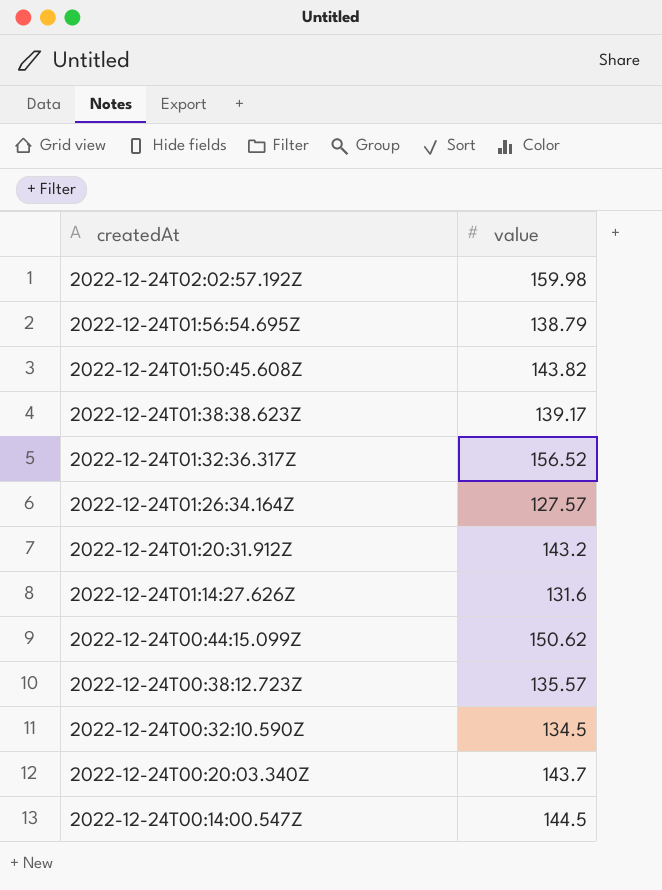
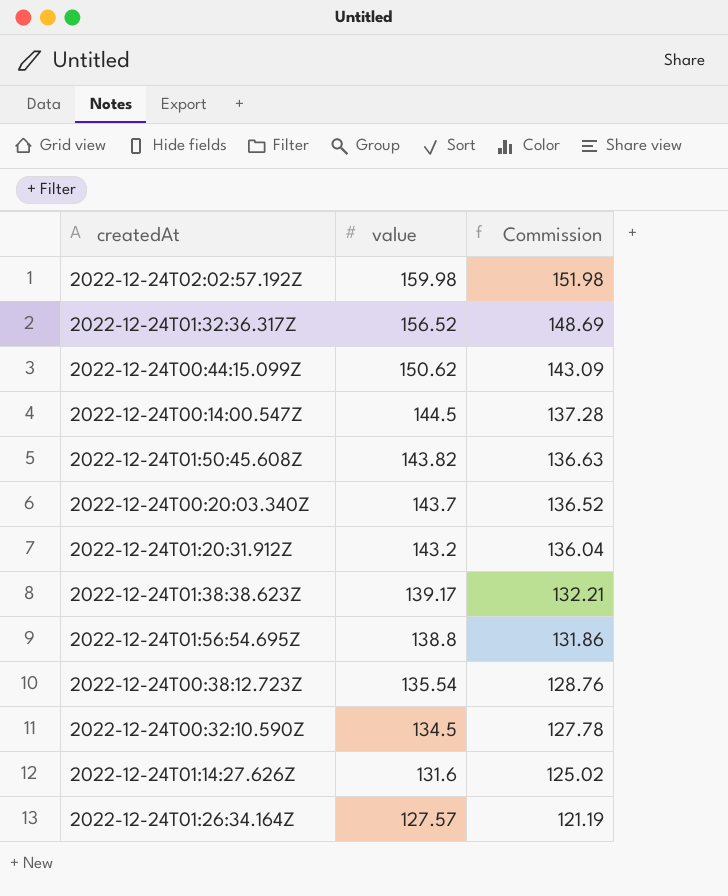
row order: createdAt descending -> value descending
column Commission | formula: none -> [value] * 0.95
2022-12-24T01:56:54.695Z | value: 138.79 -> 138.8
2022-12-24T00:38:12.723Z | value: 135.57 -> 135.54

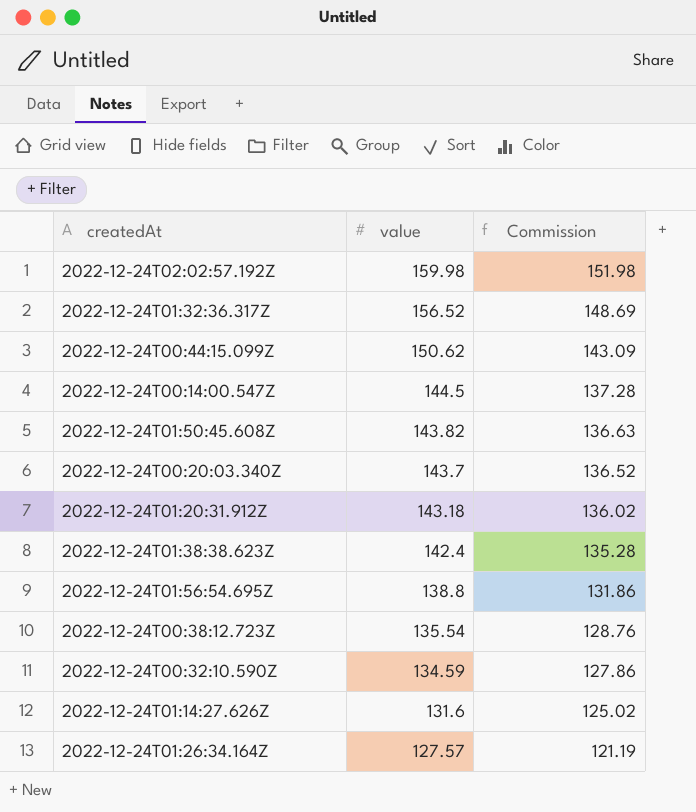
2022-12-24T01:20:31.912Z | value: 143.2 -> 143.18
2022-12-24T01:20:31.912Z | Commission: 136.04 -> 136.02
2022-12-24T01:38:38.623Z | value: 139.17 -> 142.4
2022-12-24T01:38:38.623Z | Commission: 132.21 -> 135.28
2022-12-24T00:32:10.590Z | value: 134.5 -> 134.59
2022-12-24T00:32:10.590Z | Commission: 127.78 -> 127.86

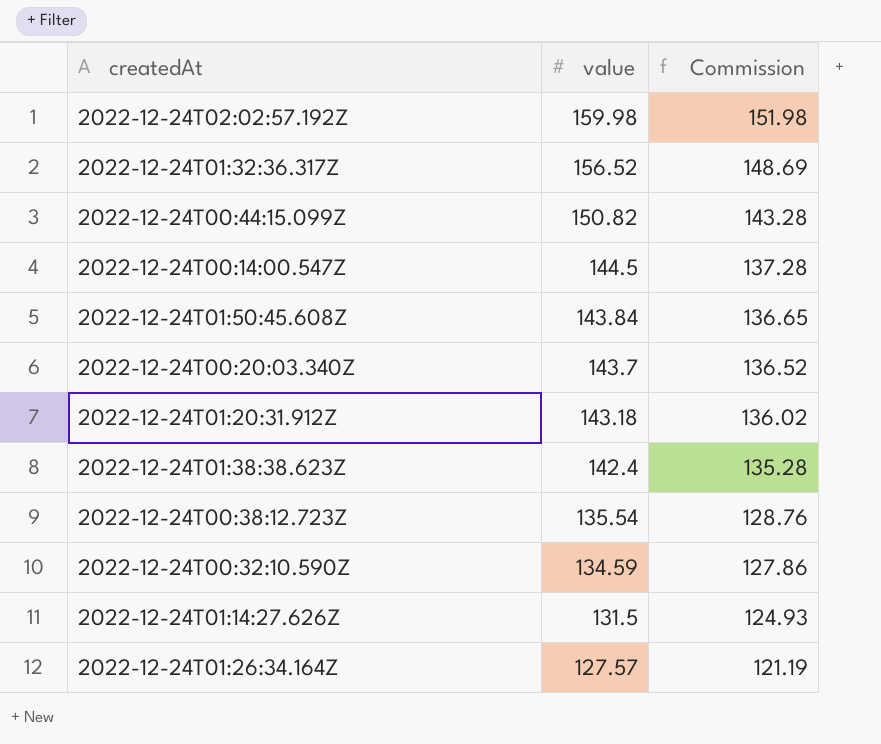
row 2022-12-24T01:56:54.695Z: 138.8 | 131.86 -> none
2022-12-24T00:44:15.099Z | value: 150.62 -> 150.82
2022-12-24T00:44:15.099Z | Commission: 143.09 -> 143.28
2022-12-24T01:50:45.608Z | value: 143.82 -> 143.84
2022-12-24T01:50:45.608Z | Commission: 136.63 -> 136.65
2022-12-24T01:14:27.626Z | value: 131.6 -> 131.5
2022-12-24T01:14:27.626Z | Commission: 125.02 -> 124.93

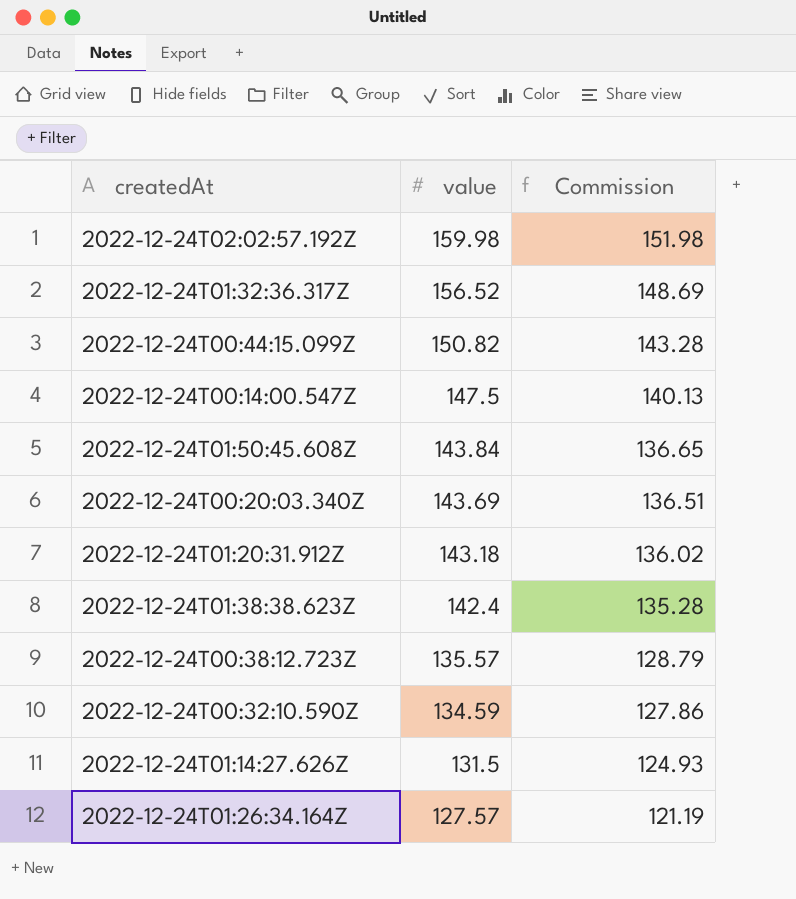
2022-12-24T00:14:00.547Z | value: 144.5 -> 147.5
2022-12-24T00:14:00.547Z | Commission: 137.28 -> 140.13
2022-12-24T00:20:03.340Z | value: 143.7 -> 143.69
2022-12-24T00:20:03.340Z | Commission: 136.52 -> 136.51
2022-12-24T00:38:12.723Z | value: 135.54 -> 135.57
2022-12-24T00:38:12.723Z | Commission: 128.76 -> 128.79

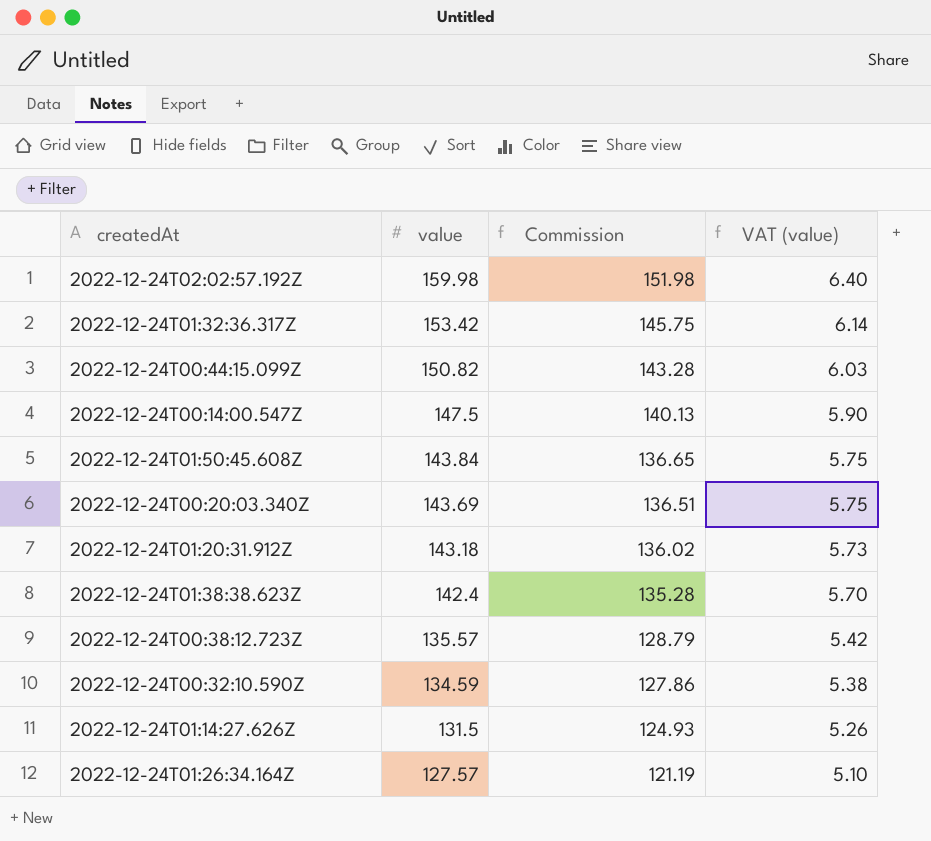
column VAT (value) | formula: none -> [value] * 0.04
2022-12-24T01:32:36.317Z | value: 156.52 -> 153.42
2022-12-24T01:32:36.317Z | Commission: 148.69 -> 145.75

